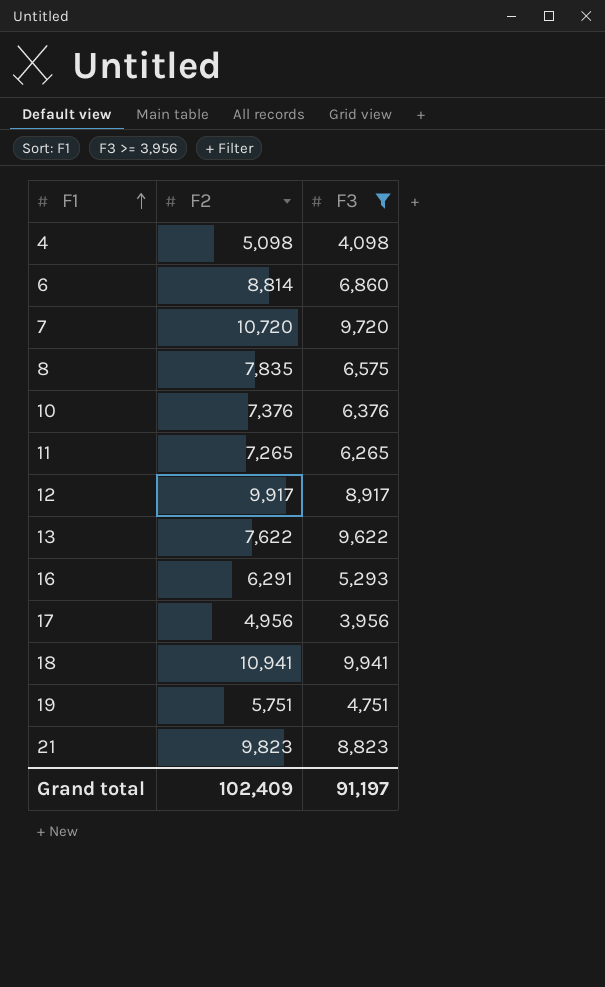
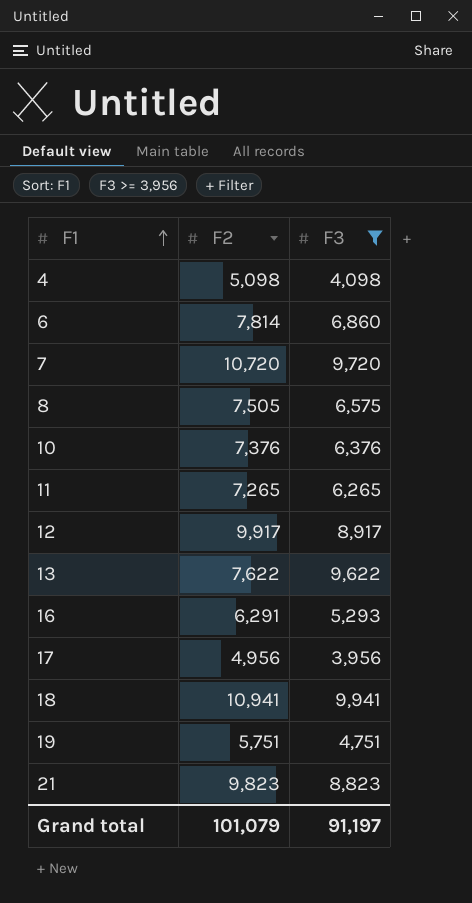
6 | F2: 8,814 -> 7,814
8 | F2: 7,835 -> 7,505
Grand total | F2: 102,409 -> 101,079

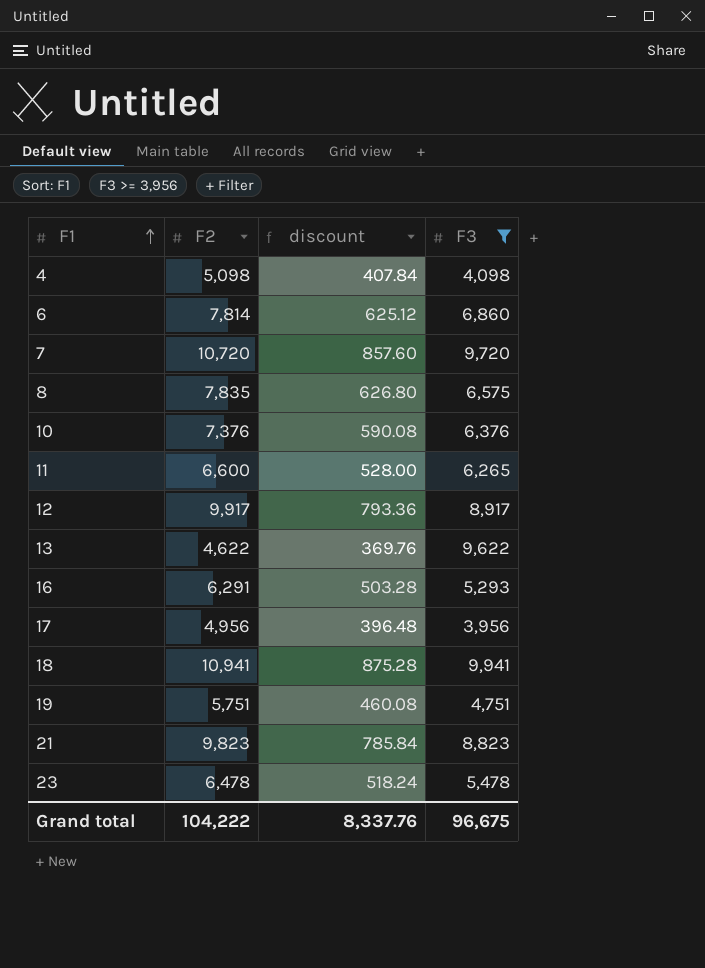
column discount | formula: none -> [F2] * 0.08
8 | F2: 7,505 -> 7,835
11 | F2: 7,265 -> 6,600
13 | F2: 7,622 -> 4,622
row 23: none -> 6,478 | 518.24 | 5,478
Grand total | F2: 101,079 -> 104,222
Grand total | F3: 91,197 -> 96,675

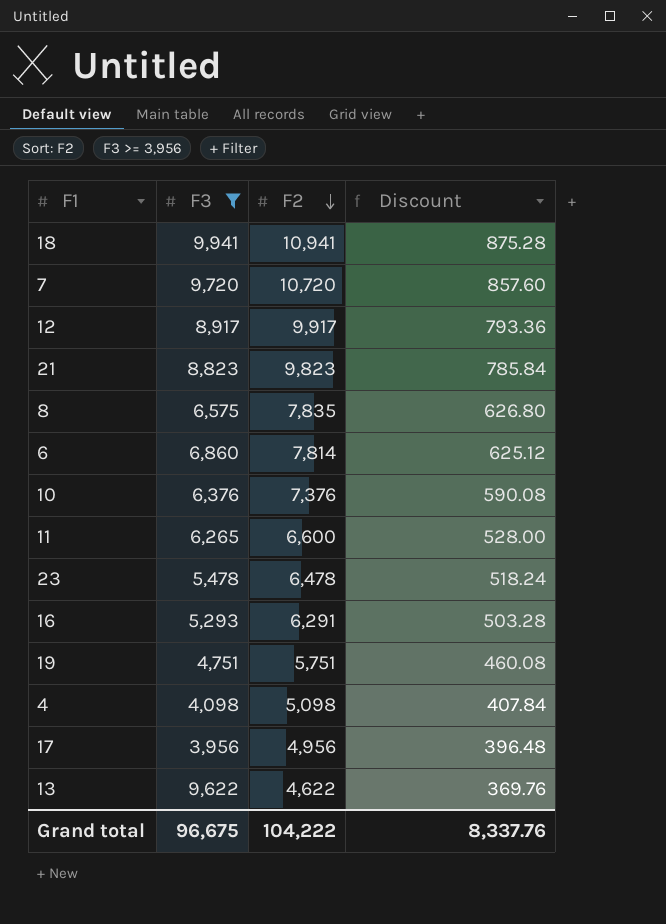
row order: F1 ascending -> F2 descending
column F3 | position: 4 -> 2
column name: discount -> Discount

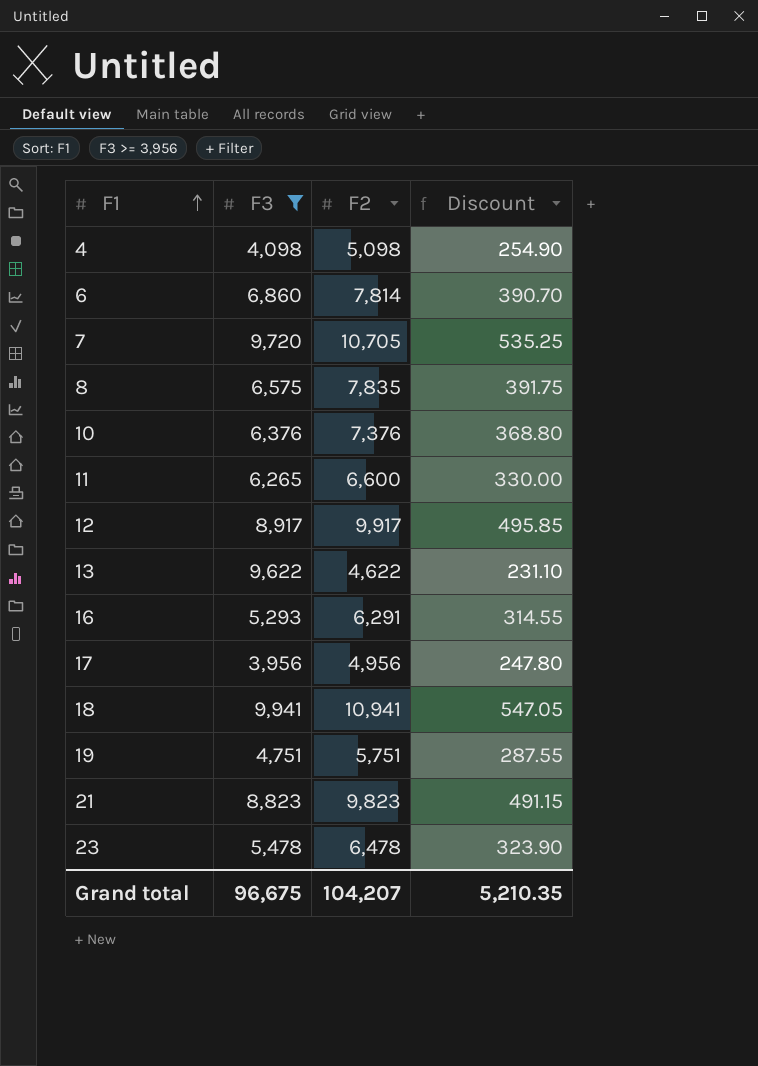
row order: F2 descending -> F1 ascending
column Discount | formula: [F2] * 0.08 -> [F2] * 0.05
7 | F2: 10,720 -> 10,705
Grand total | F2: 104,222 -> 104,207
Grand total | Discount: 8,337.76 -> 5,210.35

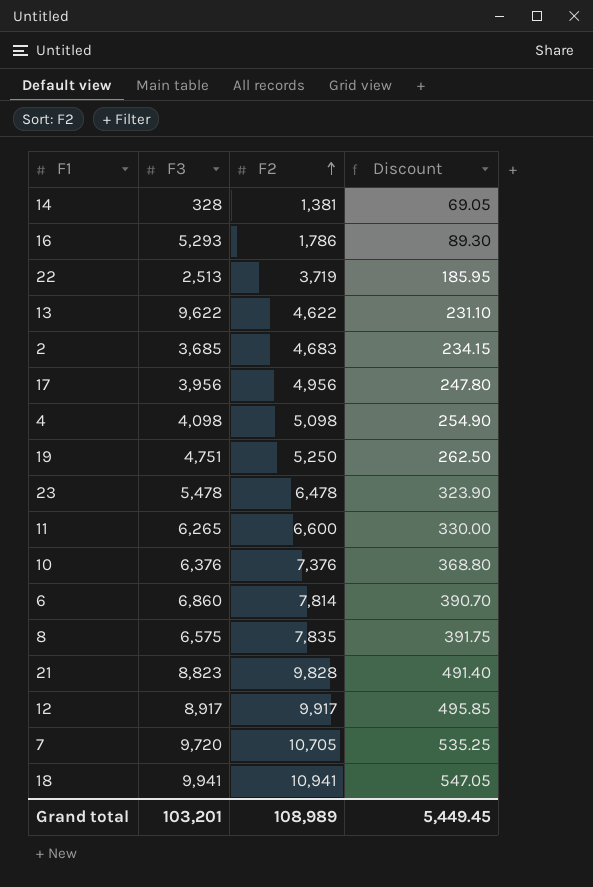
filter: F3 >= 3,956 -> none
row order: F1 ascending -> F2 ascending
16 | F2: 6,291 -> 1,786
16 | Discount: 314.55 -> 89.30
19 | F2: 5,751 -> 5,250
19 | Discount: 287.55 -> 262.50
21 | F2: 9,823 -> 9,828
21 | Discount: 491.15 -> 491.40
Grand total | F3: 96,675 -> 103,201
Grand total | F2: 104,207 -> 108,989
Grand total | Discount: 5,210.35 -> 5,449.45

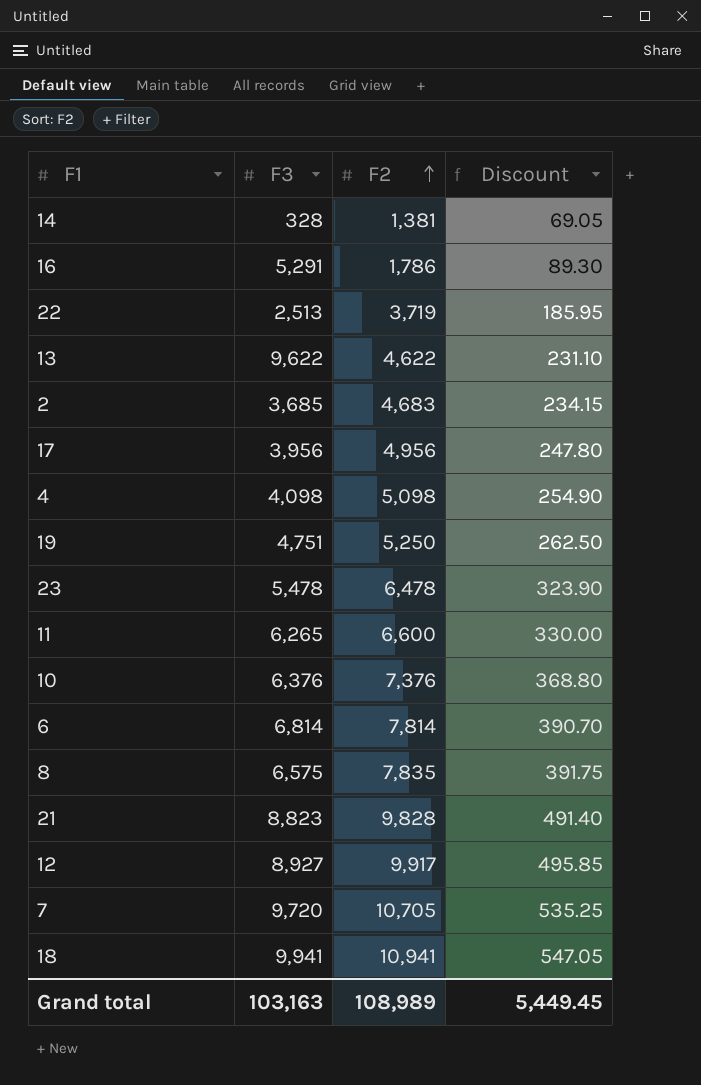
16 | F3: 5,293 -> 5,291
6 | F3: 6,860 -> 6,814
12 | F3: 8,917 -> 8,927
Grand total | F3: 103,201 -> 103,163

